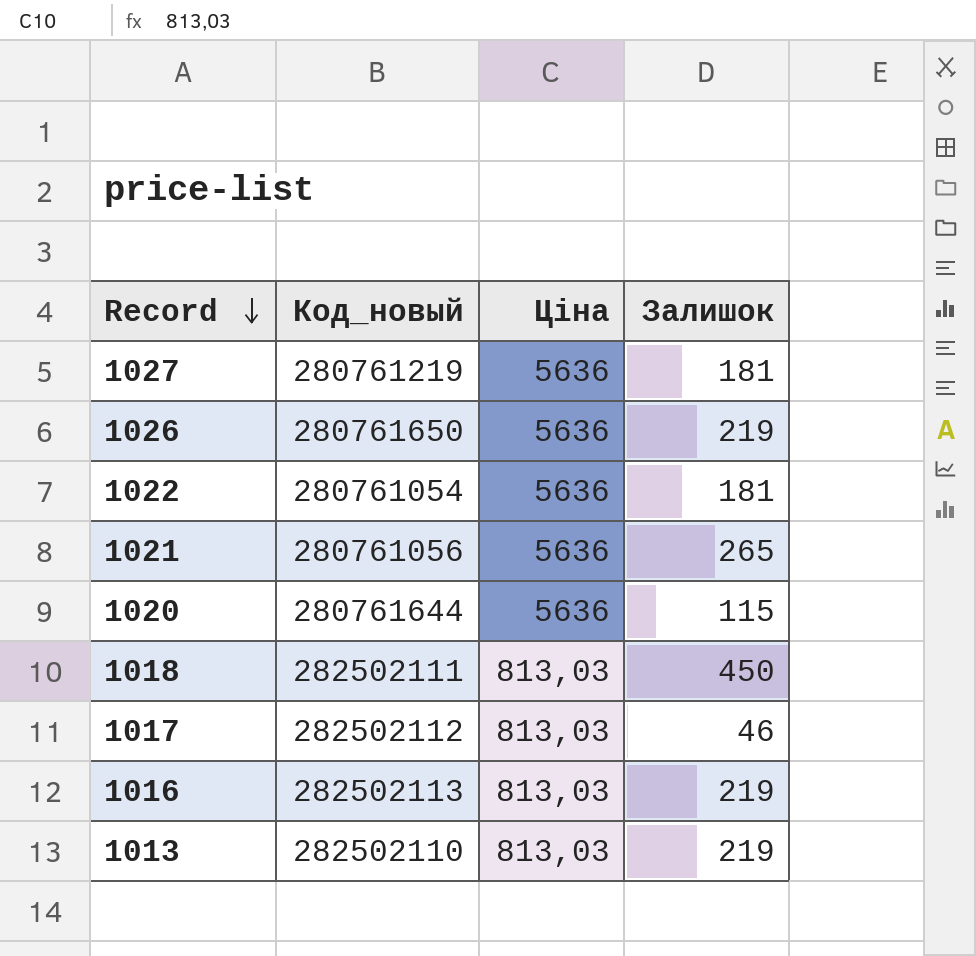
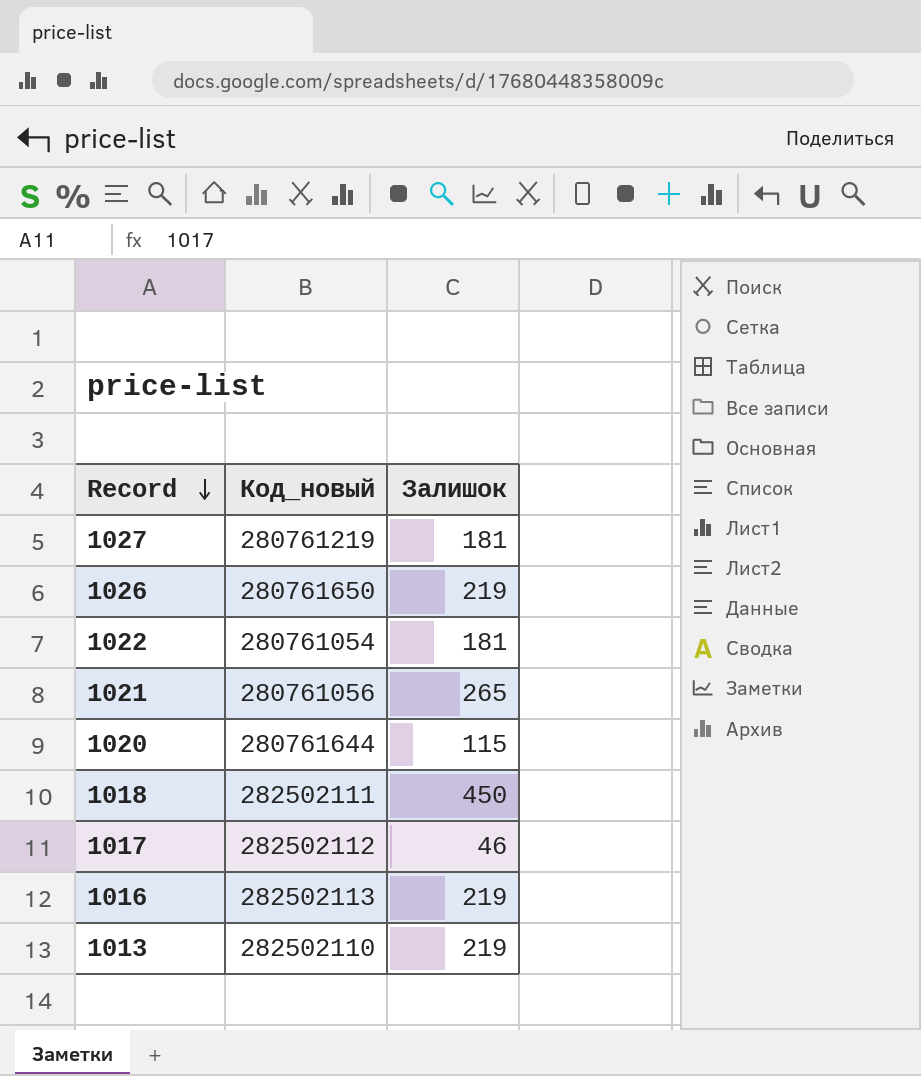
column Ціна | position: 3 -> none

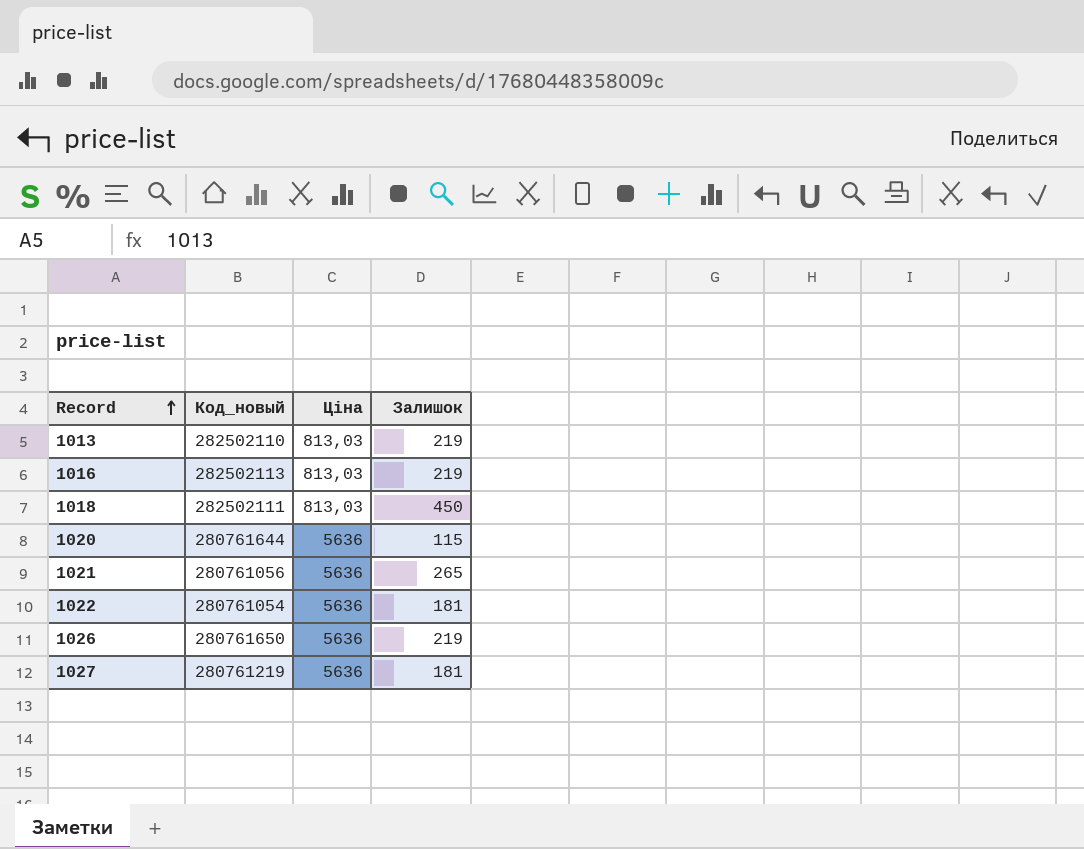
row order: Record descending -> Record ascending
column Ціна | position: none -> 3
row 1017: 282502112 | 46 -> none

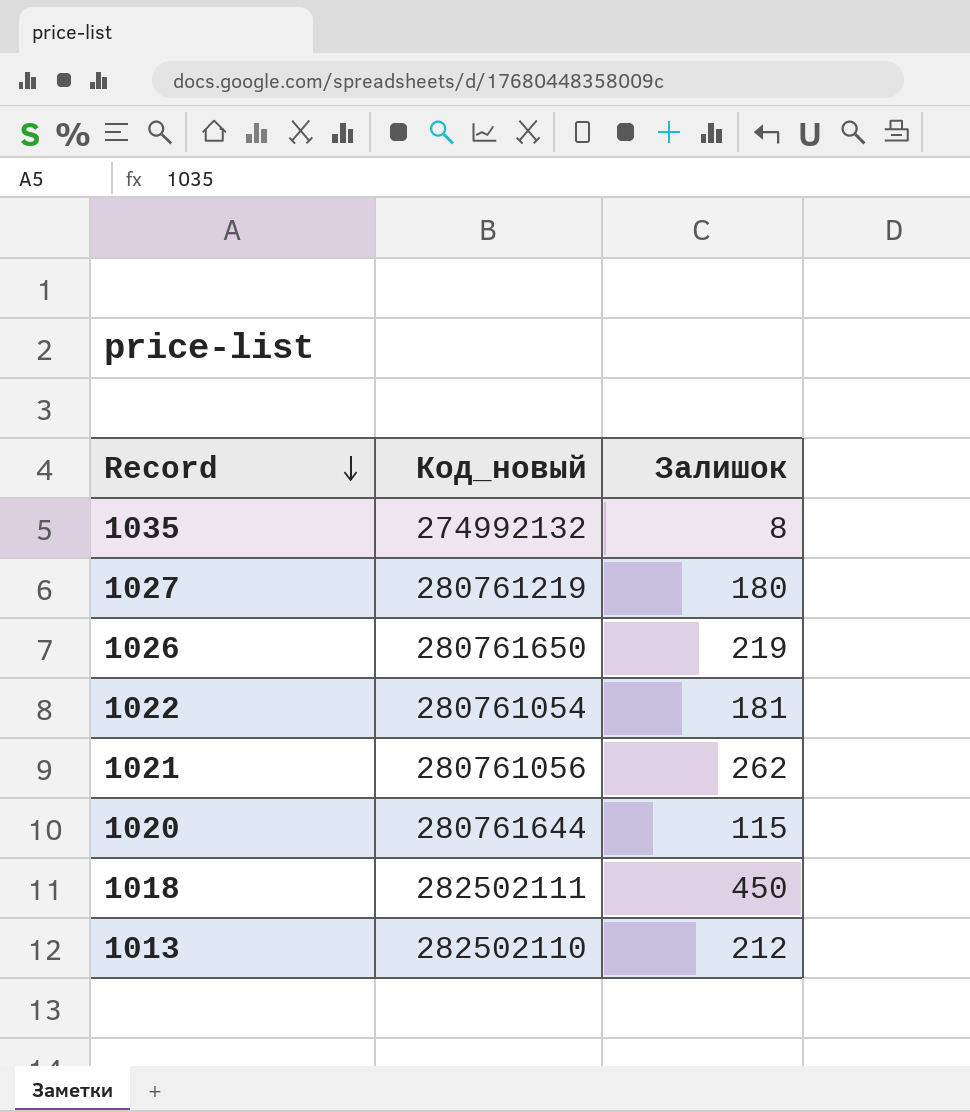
row order: Record ascending -> Record descending
column Ціна | position: 3 -> none
row 1016: 282502113 | 813,03 | 219 -> none
row 1035: none -> 274992132 | 8
1027 | Залишок: 181 -> 180
1021 | Залишок: 265 -> 262
1013 | Залишок: 219 -> 212

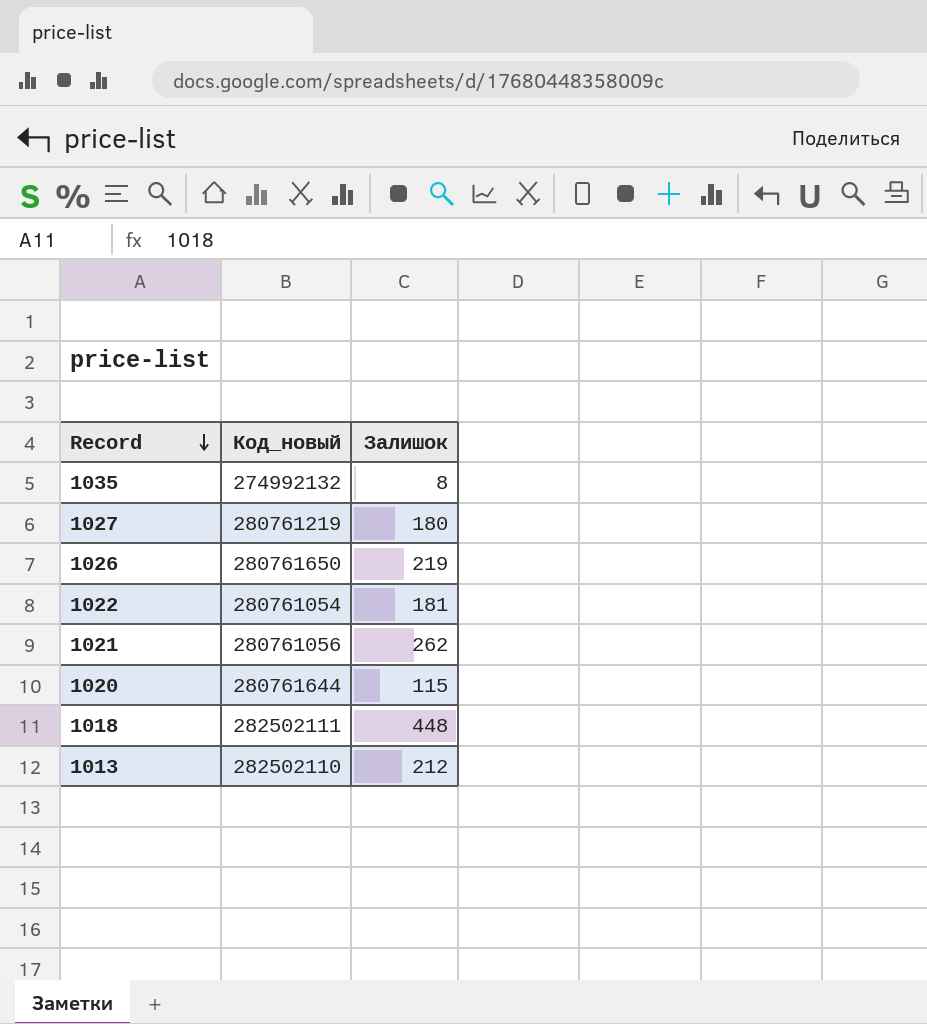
1018 | Залишок: 450 -> 448

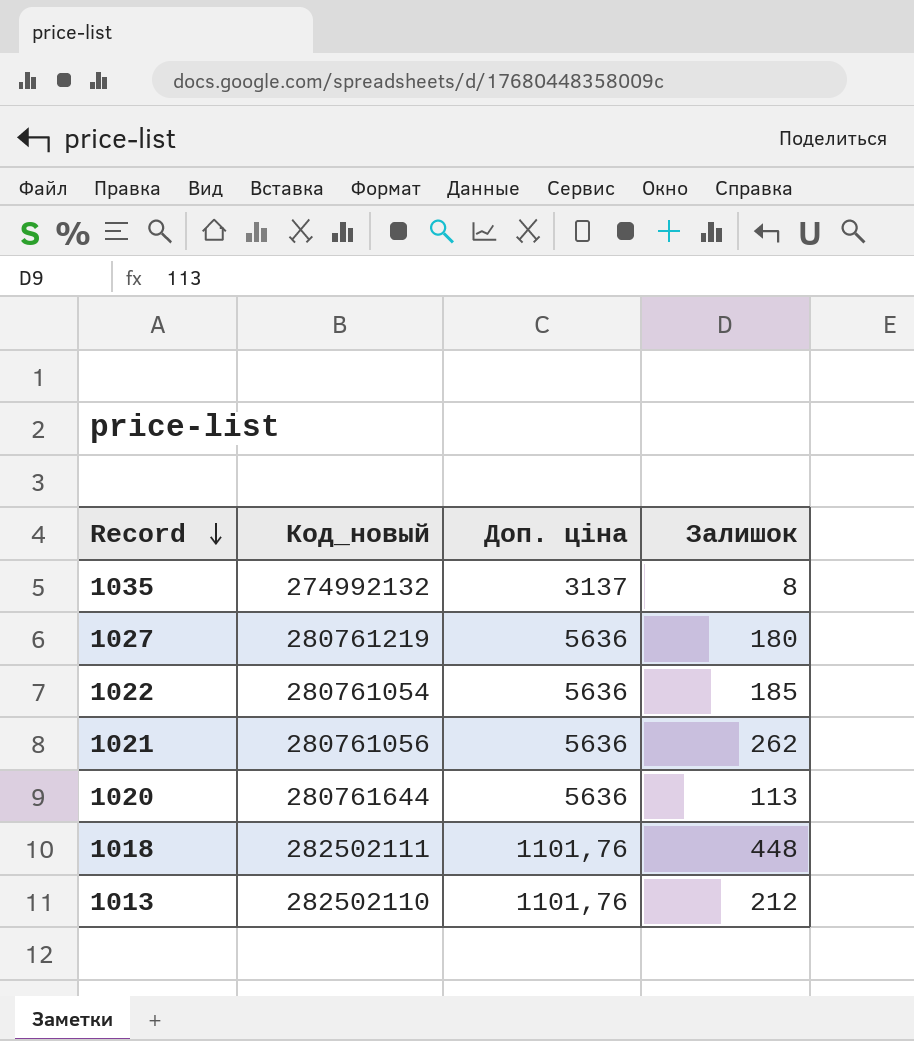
column Доп. ціна | position: none -> 3
row 1026: 280761650 | 219 -> none
1022 | Залишок: 181 -> 185
1020 | Залишок: 115 -> 113

